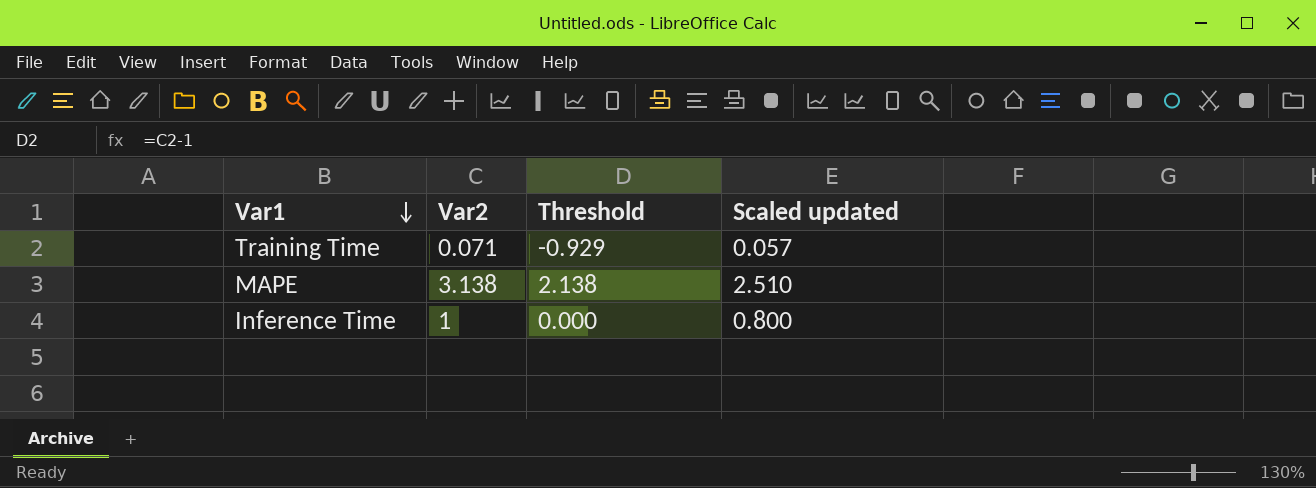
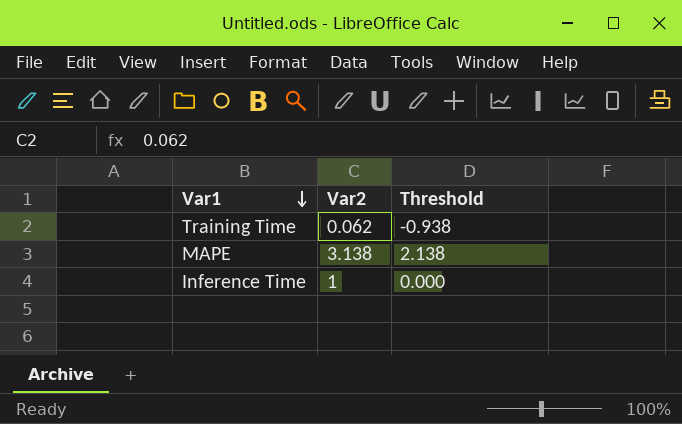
column Scaled updated | formula: [Var2] * 0.8 -> none
Training Time | Var2: 0.071 -> 0.062
Training Time | Threshold: -0.929 -> -0.938

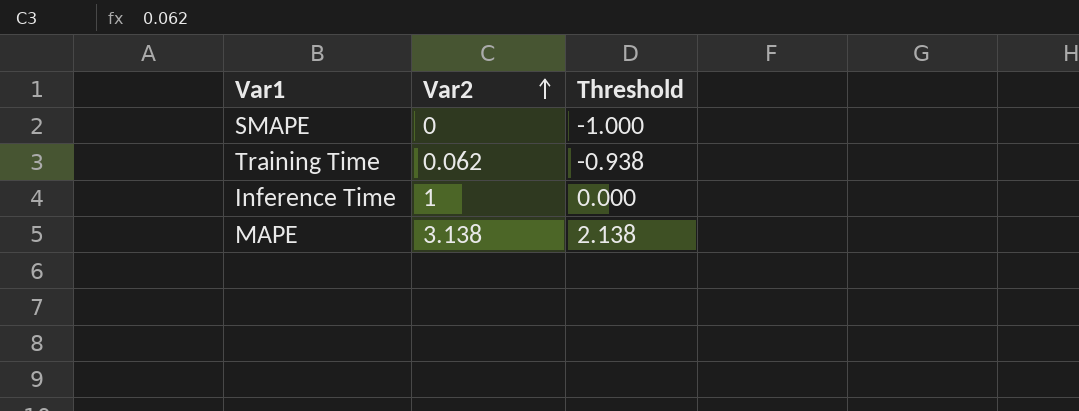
row order: Var1 descending -> Var2 ascending
row SMAPE: none -> 0 | -1.000

